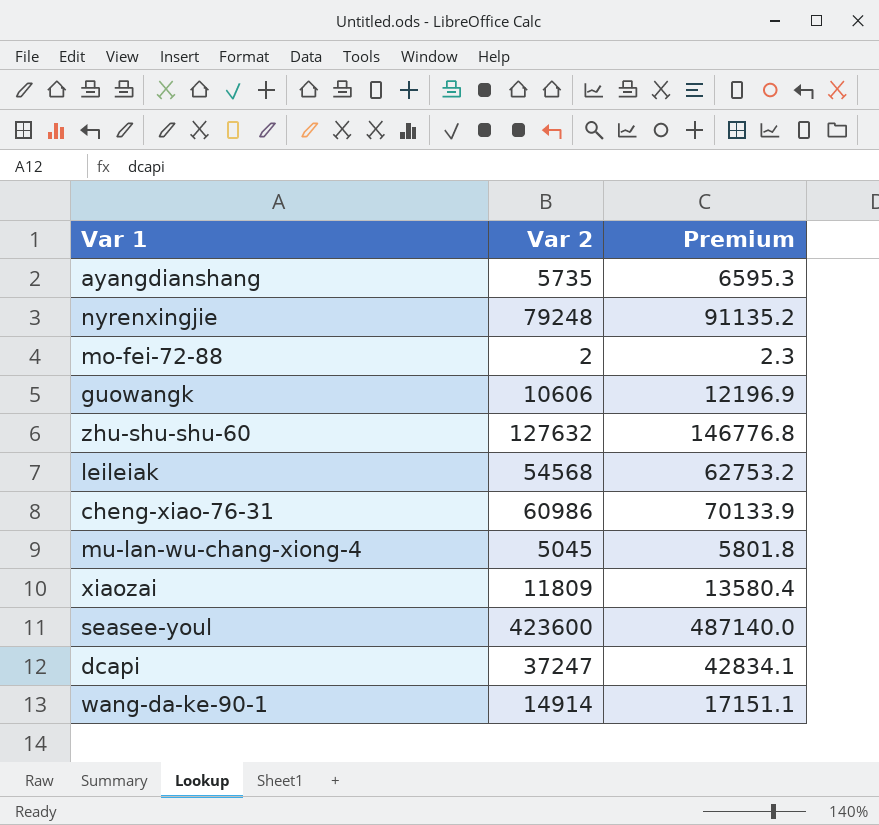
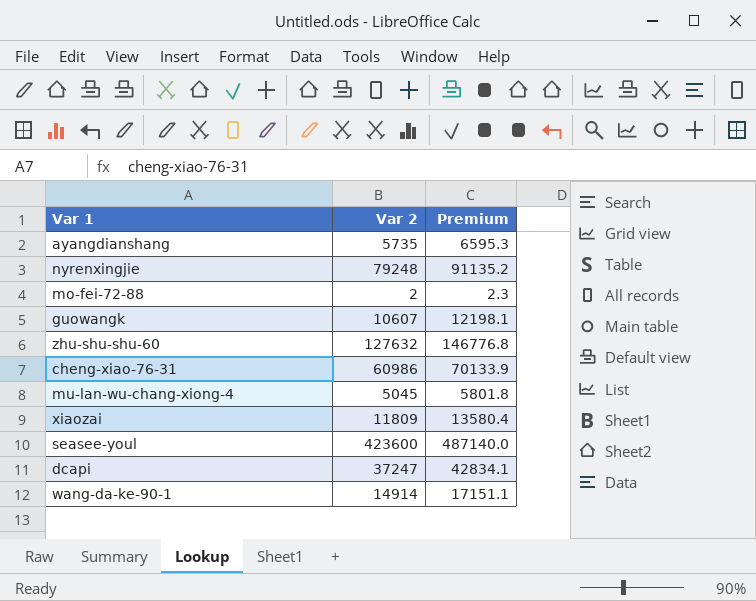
row leileiak: 54568 | 62753.2 -> none
guowangk | Var 2: 10606 -> 10607
guowangk | Premium: 12196.9 -> 12198.1

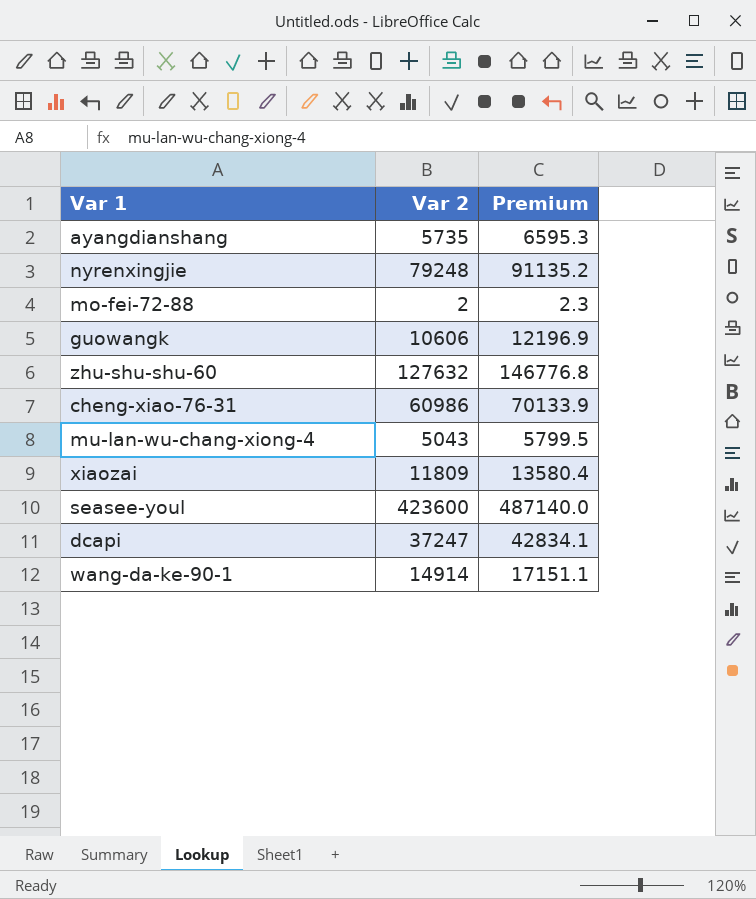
guowangk | Var 2: 10607 -> 10606
guowangk | Premium: 12198.1 -> 12196.9
mu-lan-wu-chang-xiong-4 | Var 2: 5045 -> 5043
mu-lan-wu-chang-xiong-4 | Premium: 5801.8 -> 5799.5

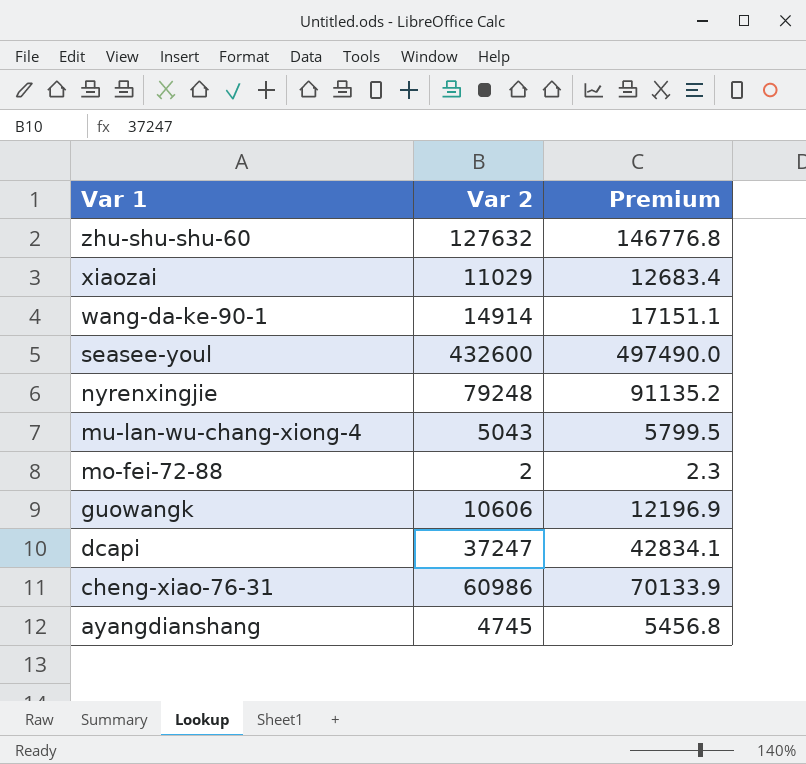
row order: none -> Var 1 descending
xiaozai | Var 2: 11809 -> 11029
xiaozai | Premium: 13580.4 -> 12683.4
seasee-youl | Var 2: 423600 -> 432600
seasee-youl | Premium: 487140.0 -> 497490.0
ayangdianshang | Var 2: 5735 -> 4745
ayangdianshang | Premium: 6595.3 -> 5456.8

